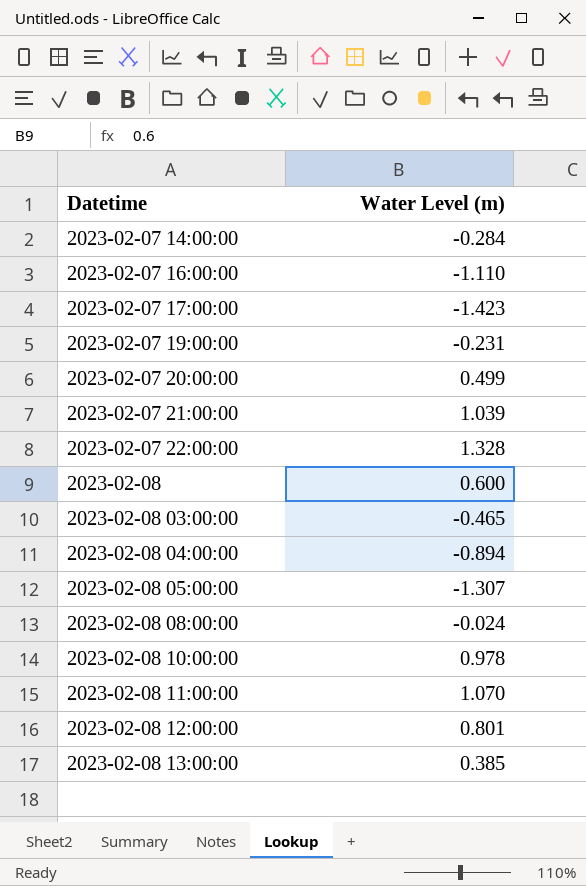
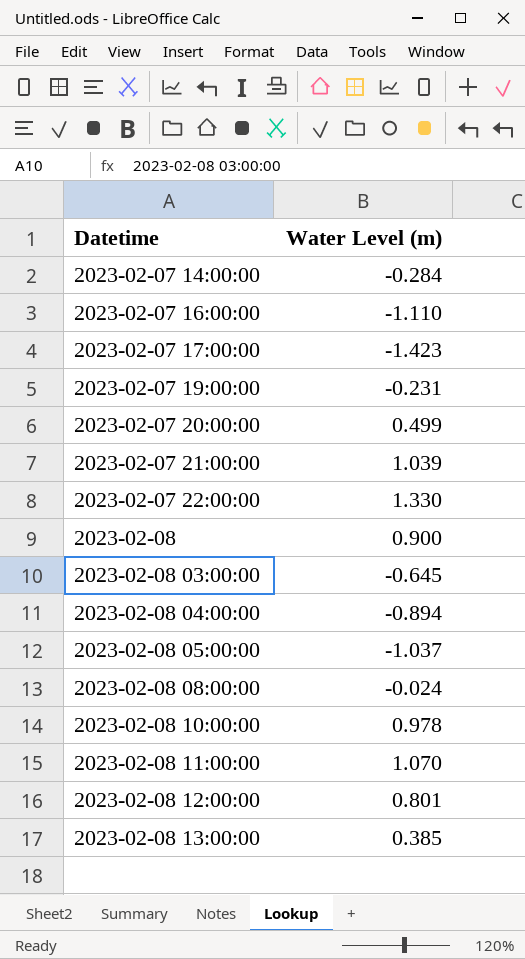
2023-02-07 22:00:00 | Water Level (m): 1.328 -> 1.330
2023-02-08 | Water Level (m): 0.600 -> 0.900
2023-02-08 03:00:00 | Water Level (m): -0.465 -> -0.645
2023-02-08 05:00:00 | Water Level (m): -1.307 -> -1.037

